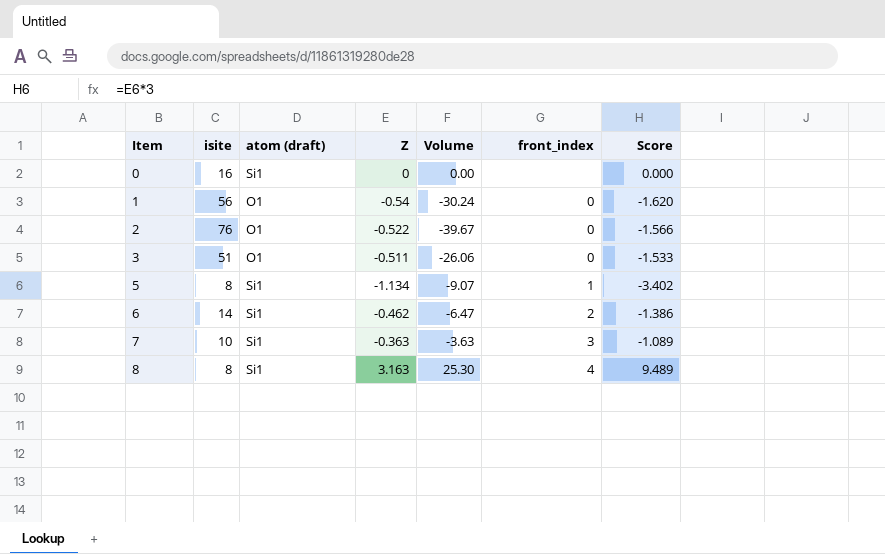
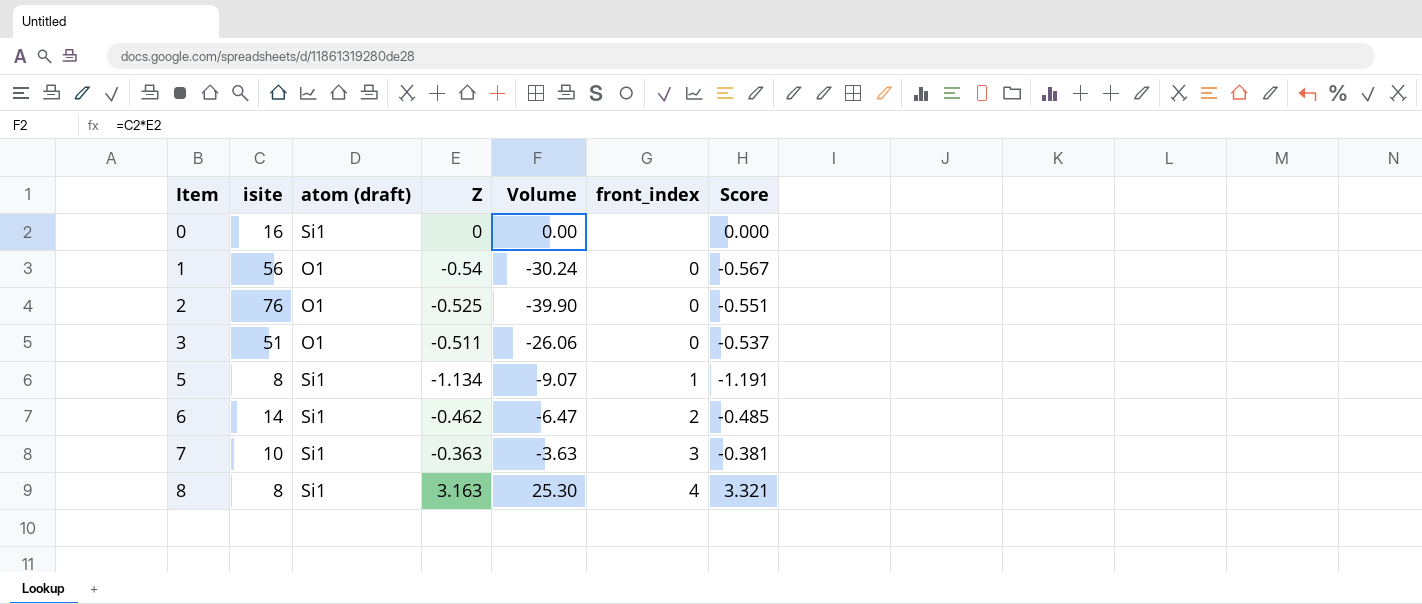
column Score | formula: [Z] * 3 -> [Z] * 1.05
2 | Z: -0.522 -> -0.525
2 | Volume: -39.67 -> -39.90

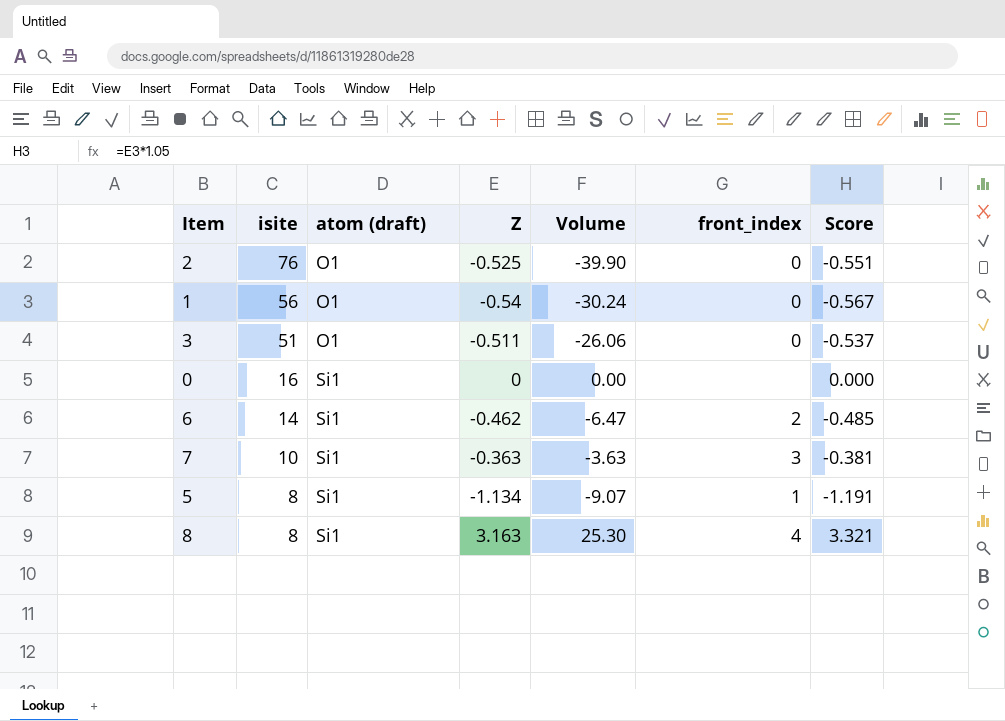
row order: Item ascending -> isite descending

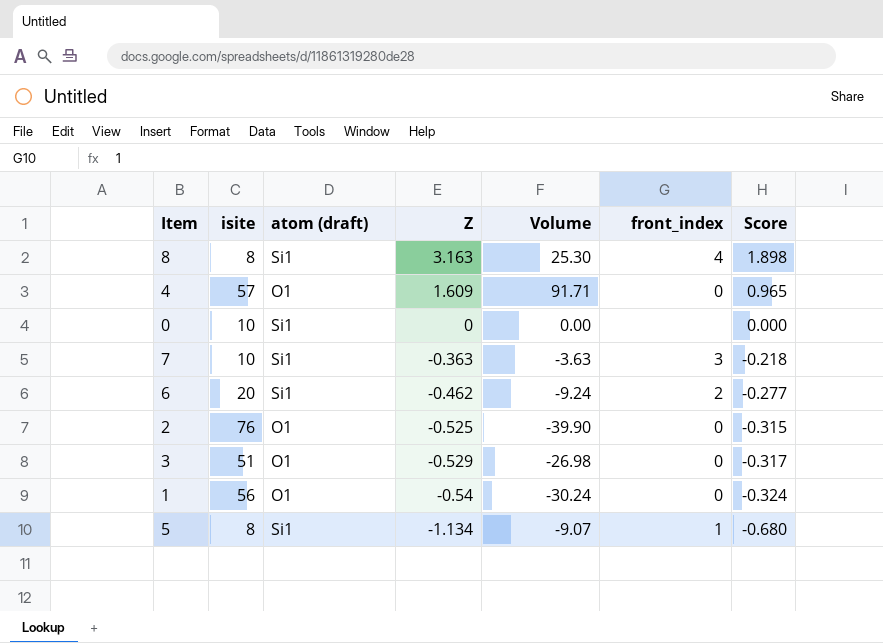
row order: isite descending -> Z descending
column Score | formula: [Z] * 1.05 -> [Z] * 0.6
row 4: none -> 57 | O1 | 1.609 | 91.71 | 0 | 0.965
0 | isite: 16 -> 10
6 | isite: 14 -> 20
6 | Volume: -6.47 -> -9.24
3 | Z: -0.511 -> -0.529
3 | Volume: -26.06 -> -26.98

